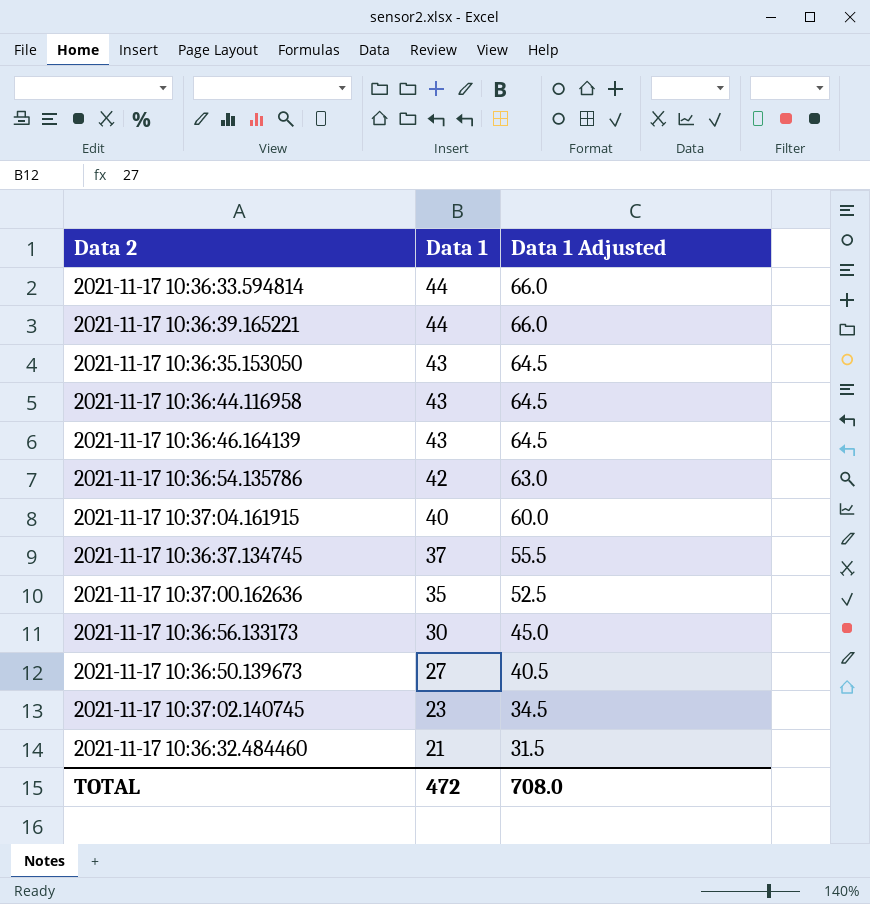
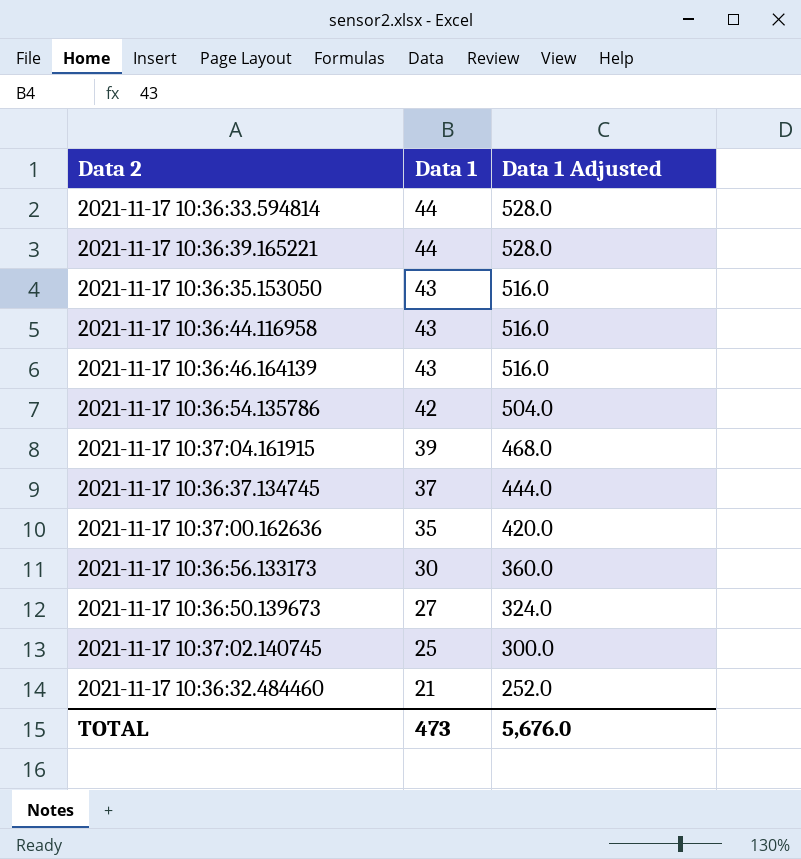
column Data 1 Adjusted | formula: [Data 1] * 1.5 -> [Data 1] * 12
2021-11-17 10:37:04.161915 | Data 1: 40 -> 39
2021-11-17 10:37:02.140745 | Data 1: 23 -> 25
TOTAL | Data 1: 472 -> 473
TOTAL | Data 1 Adjusted: 708.0 -> 5,676.0

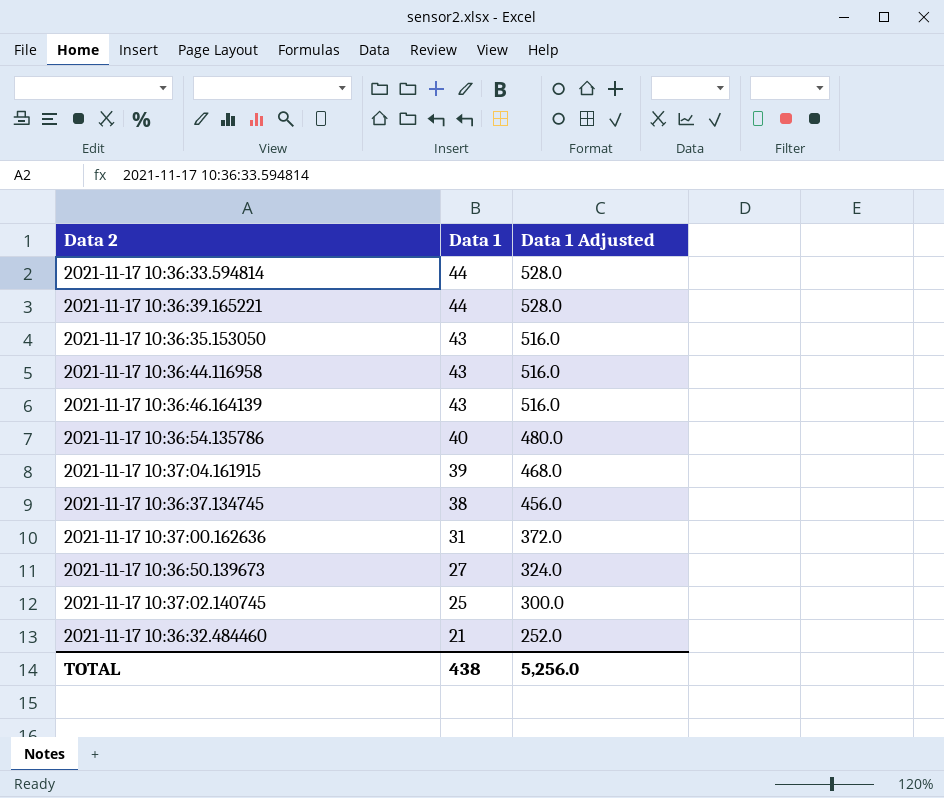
row 2021-11-17 10:36:56.133173: 30 | 360.0 -> none
2021-11-17 10:36:54.135786 | Data 1: 42 -> 40
2021-11-17 10:36:54.135786 | Data 1 Adjusted: 504.0 -> 480.0
2021-11-17 10:36:37.134745 | Data 1: 37 -> 38
2021-11-17 10:36:37.134745 | Data 1 Adjusted: 444.0 -> 456.0
2021-11-17 10:37:00.162636 | Data 1: 35 -> 31
2021-11-17 10:37:00.162636 | Data 1 Adjusted: 420.0 -> 372.0
TOTAL | Data 1: 473 -> 438
TOTAL | Data 1 Adjusted: 5,676.0 -> 5,256.0

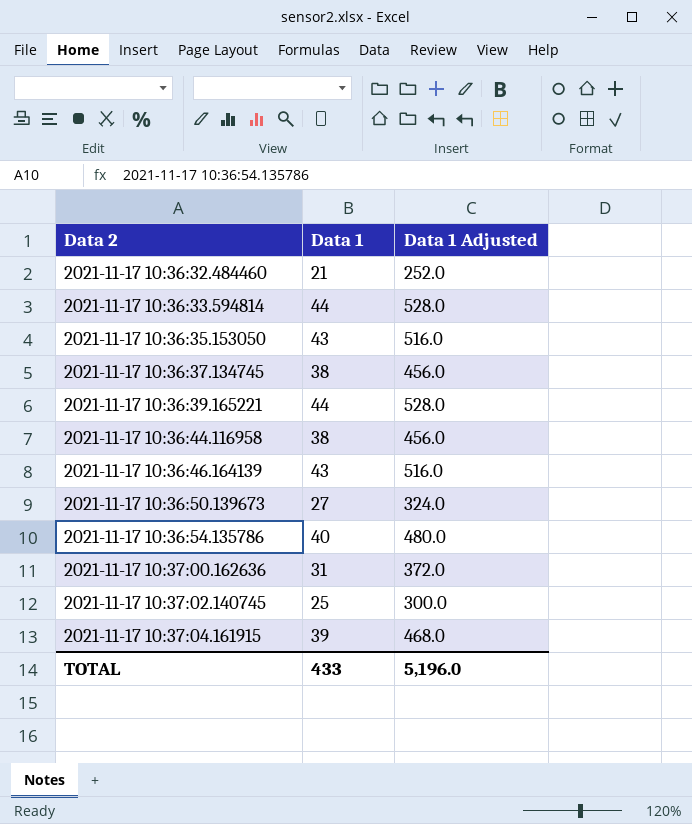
row order: Data 1 descending -> Data 2 ascending
2021-11-17 10:36:44.116958 | Data 1: 43 -> 38
2021-11-17 10:36:44.116958 | Data 1 Adjusted: 516.0 -> 456.0
TOTAL | Data 1: 438 -> 433
TOTAL | Data 1 Adjusted: 5,256.0 -> 5,196.0

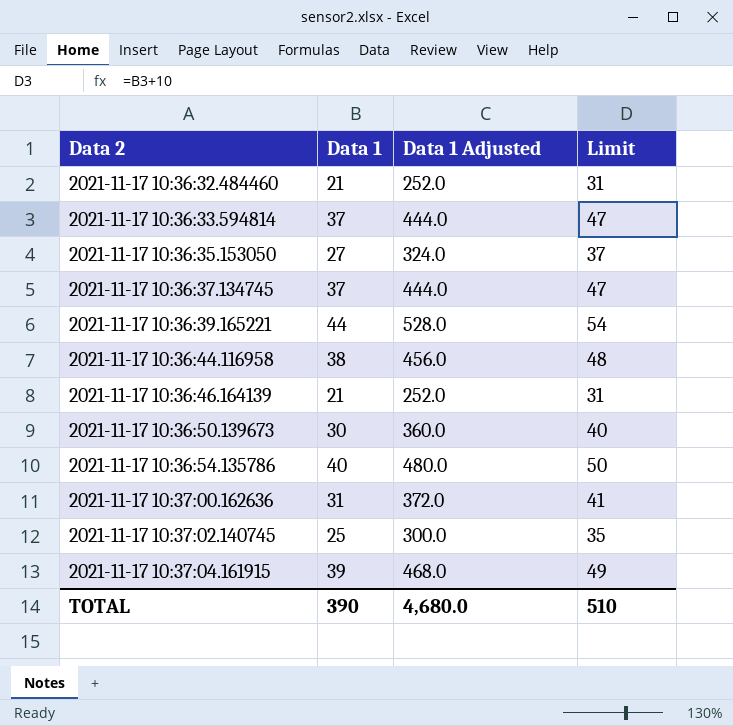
column Limit | formula: none -> [Data 1] + 10
2021-11-17 10:36:33.594814 | Data 1: 44 -> 37
2021-11-17 10:36:33.594814 | Data 1 Adjusted: 528.0 -> 444.0
2021-11-17 10:36:35.153050 | Data 1: 43 -> 27
2021-11-17 10:36:35.153050 | Data 1 Adjusted: 516.0 -> 324.0
2021-11-17 10:36:37.134745 | Data 1: 38 -> 37
2021-11-17 10:36:37.134745 | Data 1 Adjusted: 456.0 -> 444.0
2021-11-17 10:36:46.164139 | Data 1: 43 -> 21
2021-11-17 10:36:46.164139 | Data 1 Adjusted: 516.0 -> 252.0
2021-11-17 10:36:50.139673 | Data 1: 27 -> 30
2021-11-17 10:36:50.139673 | Data 1 Adjusted: 324.0 -> 360.0
TOTAL | Data 1: 433 -> 390
TOTAL | Data 1 Adjusted: 5,196.0 -> 4,680.0

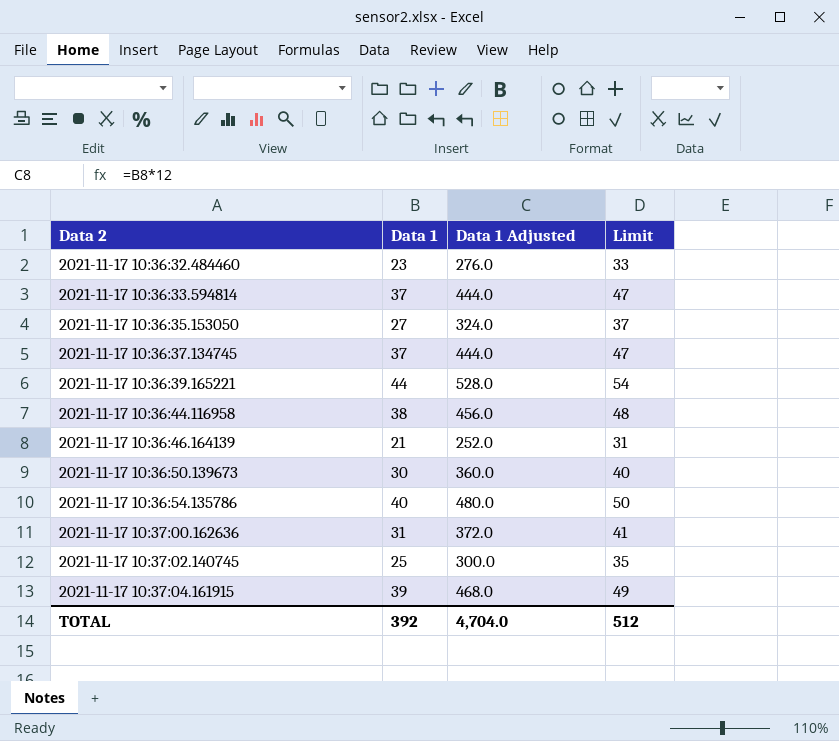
2021-11-17 10:36:32.484460 | Data 1: 21 -> 23
2021-11-17 10:36:32.484460 | Data 1 Adjusted: 252.0 -> 276.0
2021-11-17 10:36:32.484460 | Limit: 31 -> 33
TOTAL | Data 1: 390 -> 392
TOTAL | Data 1 Adjusted: 4,680.0 -> 4,704.0
TOTAL | Limit: 510 -> 512

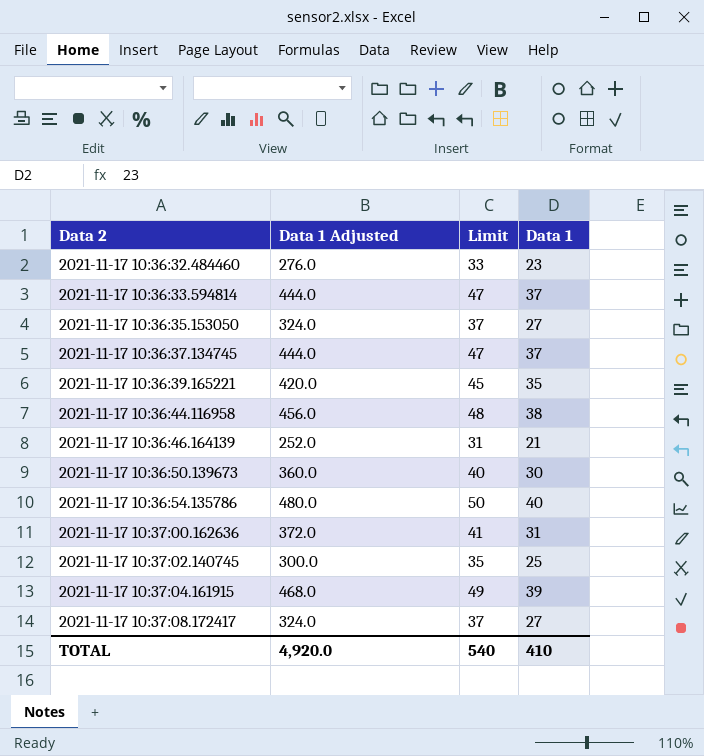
column Data 1 | position: 2 -> 4
2021-11-17 10:36:39.165221 | Data 1 Adjusted: 528.0 -> 420.0
2021-11-17 10:36:39.165221 | Limit: 54 -> 45
2021-11-17 10:36:39.165221 | Data 1: 44 -> 35
row 2021-11-17 10:37:08.172417: none -> 324.0 | 37 | 27
TOTAL | Data 1 Adjusted: 4,704.0 -> 4,920.0
TOTAL | Limit: 512 -> 540
TOTAL | Data 1: 392 -> 410

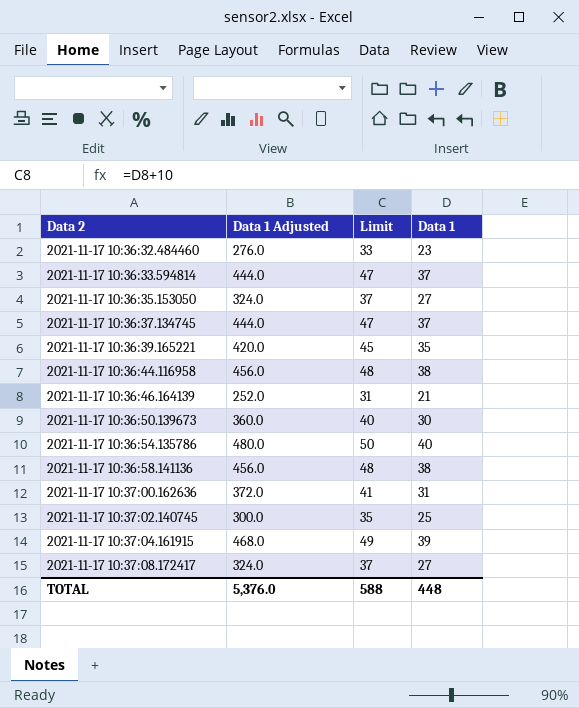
row 2021-11-17 10:36:58.141136: none -> 456.0 | 48 | 38
TOTAL | Data 1 Adjusted: 4,920.0 -> 5,376.0
TOTAL | Limit: 540 -> 588
TOTAL | Data 1: 410 -> 448

